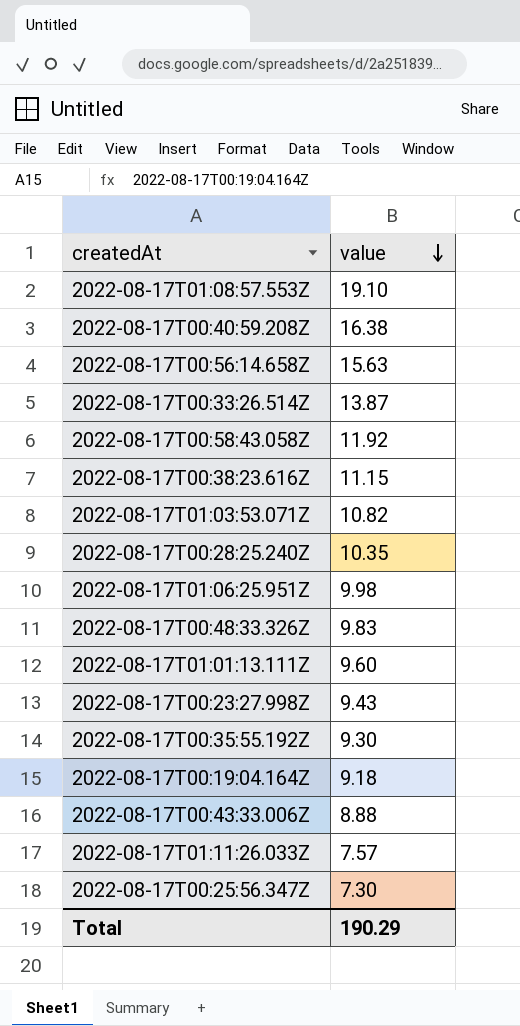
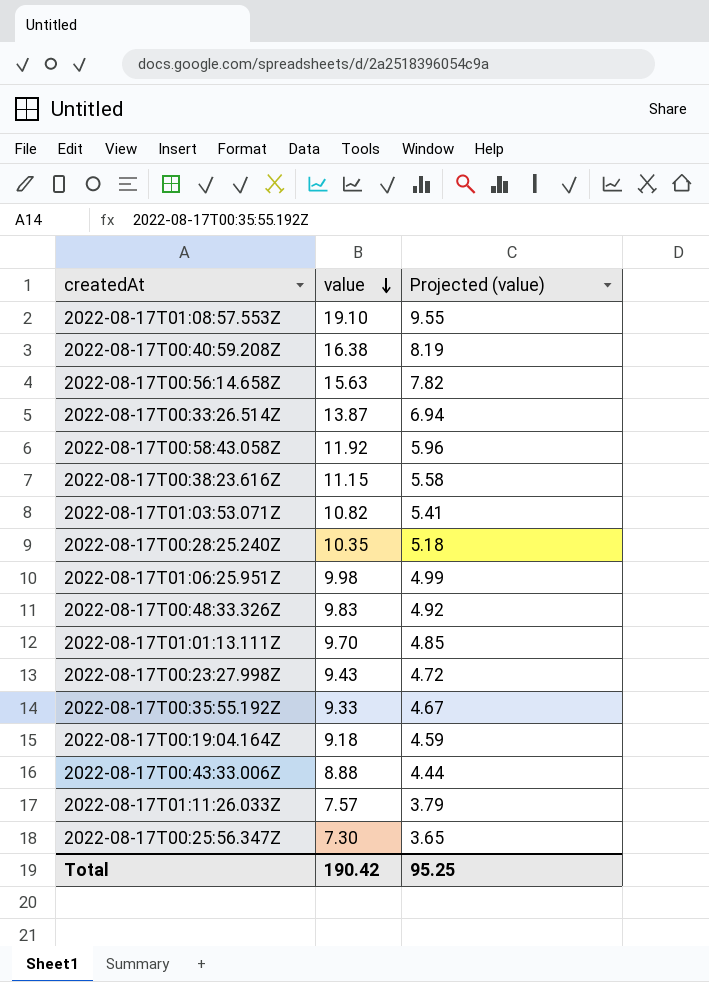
column Projected (value) | formula: none -> [value] * 0.5
2022-08-17T01:01:13.111Z | value: 9.60 -> 9.70
2022-08-17T00:35:55.192Z | value: 9.30 -> 9.33
Total | value: 190.29 -> 190.42

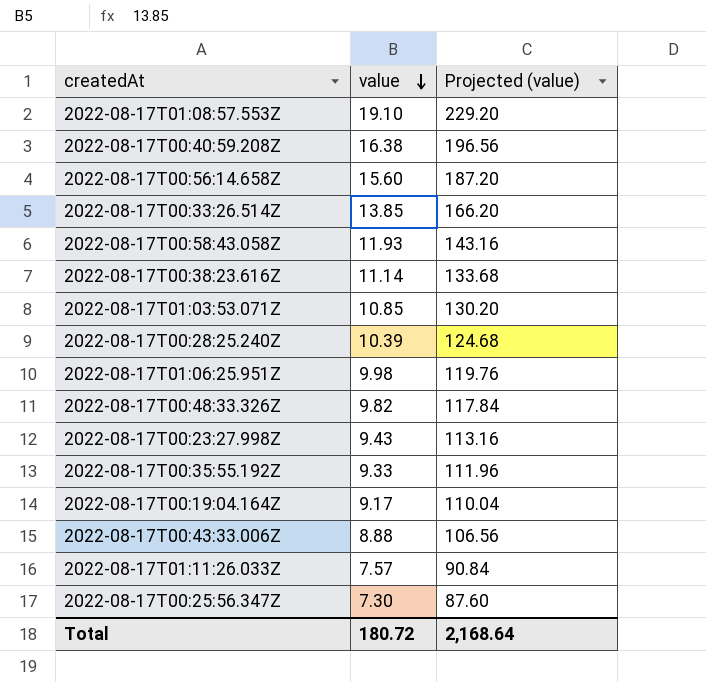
column Projected (value) | formula: [value] * 0.5 -> [value] * 12
row 2022-08-17T01:01:13.111Z: 9.70 | 4.85 -> none
2022-08-17T00:56:14.658Z | value: 15.63 -> 15.60
2022-08-17T00:33:26.514Z | value: 13.87 -> 13.85
2022-08-17T00:58:43.058Z | value: 11.92 -> 11.93
2022-08-17T00:38:23.616Z | value: 11.15 -> 11.14
2022-08-17T01:03:53.071Z | value: 10.82 -> 10.85
2022-08-17T00:28:25.240Z | value: 10.35 -> 10.39
2022-08-17T00:48:33.326Z | value: 9.83 -> 9.82
2022-08-17T00:19:04.164Z | value: 9.18 -> 9.17
Total | value: 190.42 -> 180.72
Total | Projected (value): 95.25 -> 2,168.64

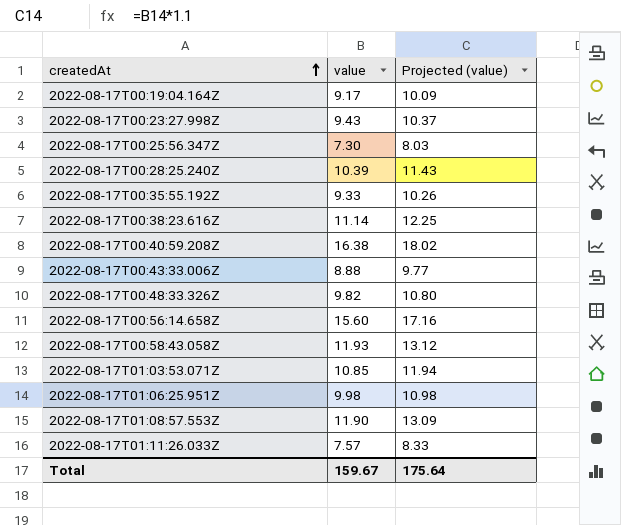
row order: value descending -> createdAt ascending
column Projected (value) | formula: [value] * 12 -> [value] * 1.1
row 2022-08-17T00:33:26.514Z: 13.85 | 166.20 -> none
2022-08-17T01:08:57.553Z | value: 19.10 -> 11.90
Total | value: 180.72 -> 159.67
Total | Projected (value): 2,168.64 -> 175.64

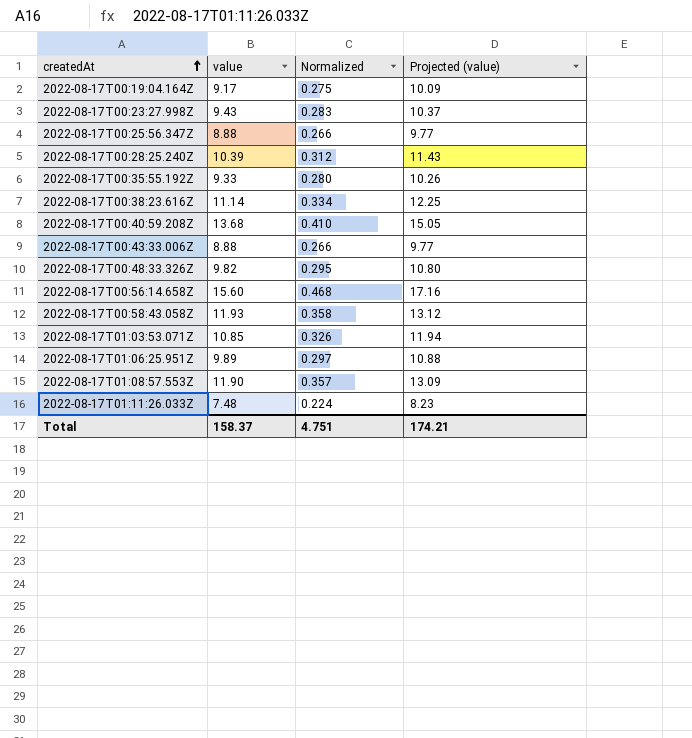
column Normalized | formula: none -> [value] * 0.03
2022-08-17T00:25:56.347Z | value: 7.30 -> 8.88
2022-08-17T00:25:56.347Z | Projected (value): 8.03 -> 9.77
2022-08-17T00:40:59.208Z | value: 16.38 -> 13.68
2022-08-17T00:40:59.208Z | Projected (value): 18.02 -> 15.05
2022-08-17T01:06:25.951Z | value: 9.98 -> 9.89
2022-08-17T01:06:25.951Z | Projected (value): 10.98 -> 10.88
2022-08-17T01:11:26.033Z | value: 7.57 -> 7.48
2022-08-17T01:11:26.033Z | Projected (value): 8.33 -> 8.23
Total | value: 159.67 -> 158.37
Total | Projected (value): 175.64 -> 174.21

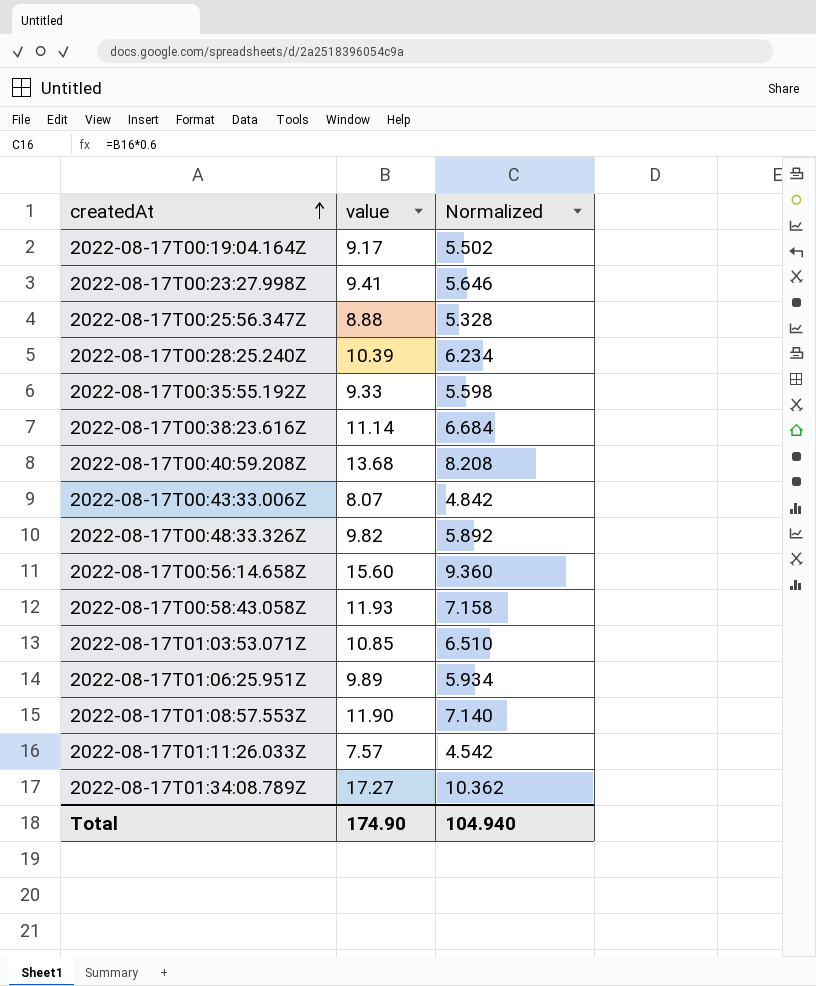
column Projected (value) | formula: [value] * 1.1 -> none
column Normalized | formula: [value] * 0.03 -> [value] * 0.6
2022-08-17T00:23:27.998Z | value: 9.43 -> 9.41
2022-08-17T00:43:33.006Z | value: 8.88 -> 8.07
2022-08-17T01:11:26.033Z | value: 7.48 -> 7.57
row 2022-08-17T01:34:08.789Z: none -> 17.27 | 10.362
Total | value: 158.37 -> 174.90
Total | Normalized: 4.751 -> 104.940

